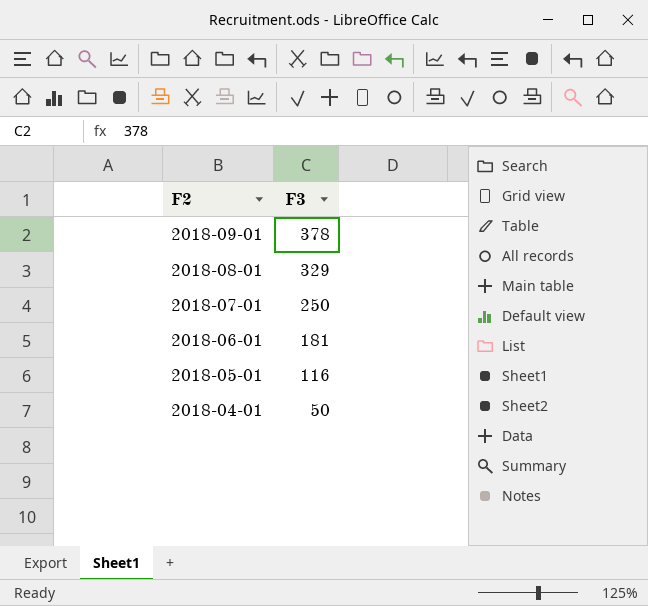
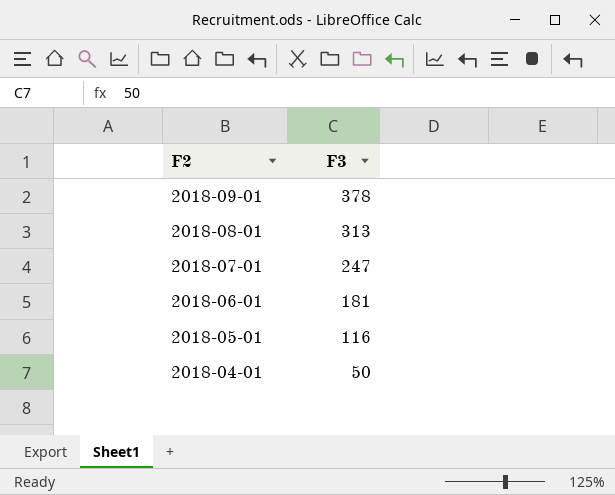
2018-08-01 | F3: 329 -> 313
2018-07-01 | F3: 250 -> 247

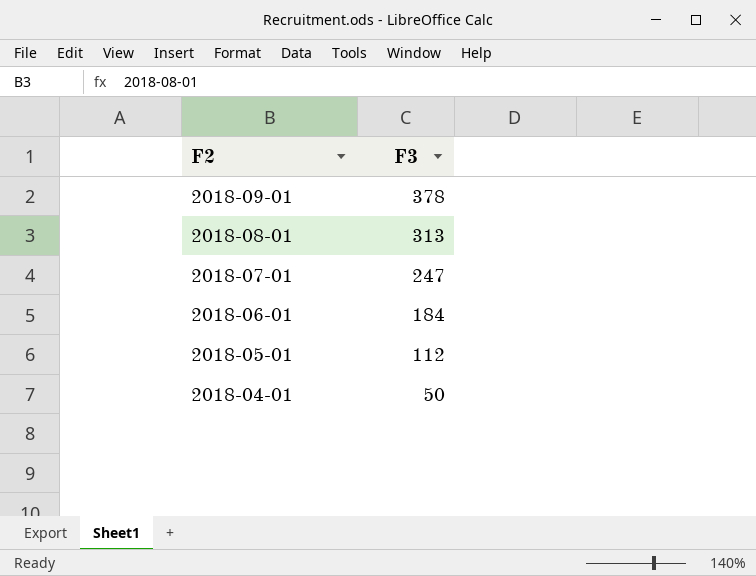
2018-06-01 | F3: 181 -> 184
2018-05-01 | F3: 116 -> 112

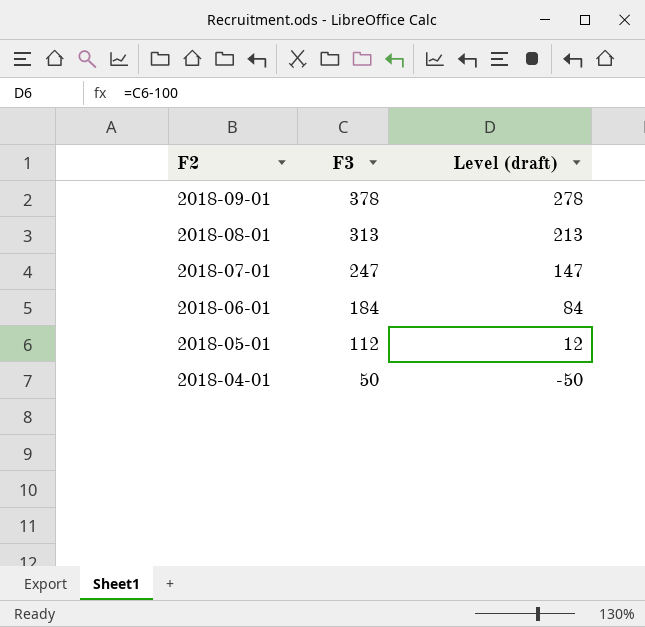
column Level (draft) | formula: none -> [F3] - 100

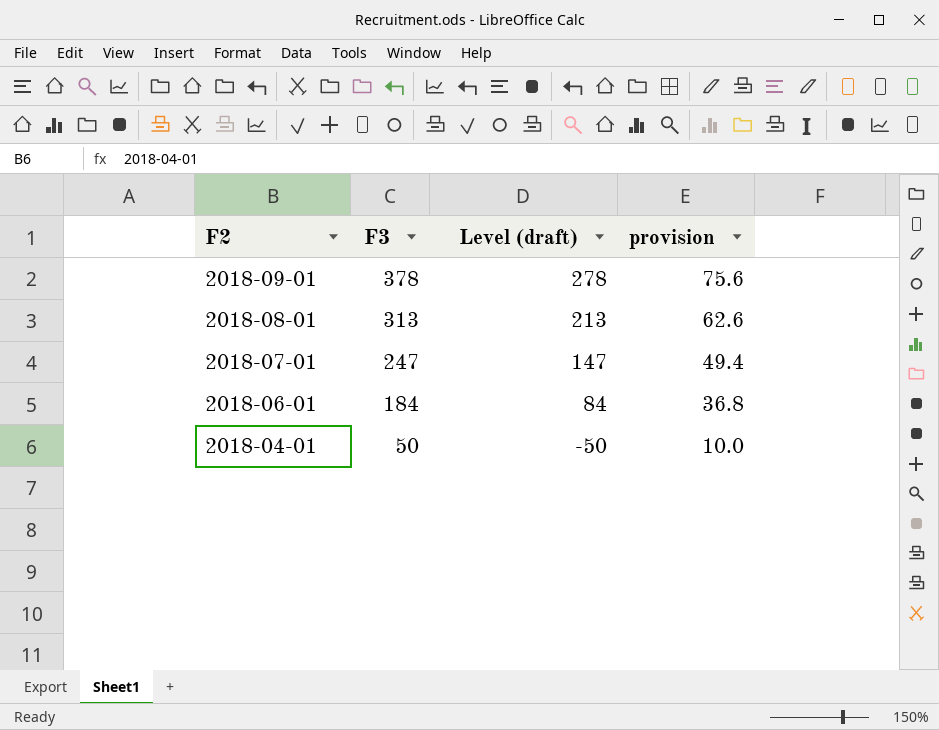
column provision | formula: none -> [F3] * 0.2
row 2018-05-01: 112 | 12 -> none

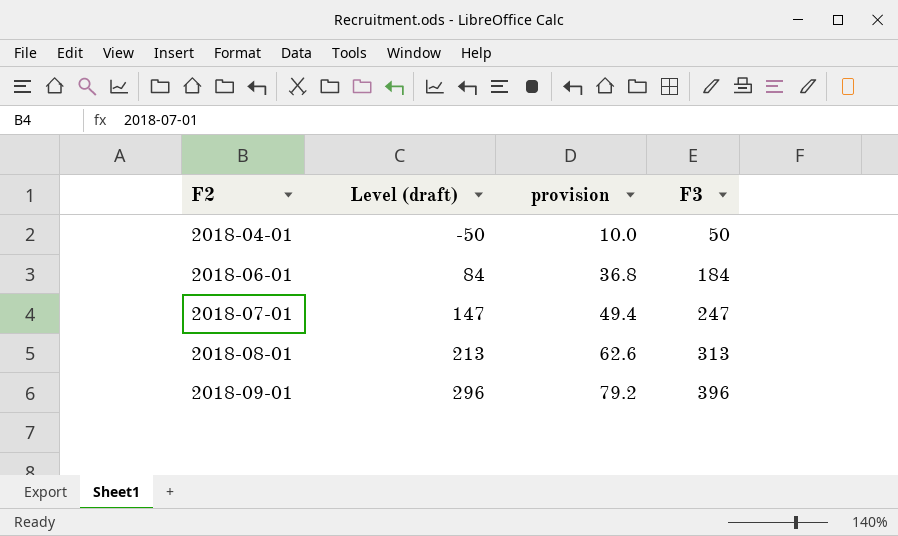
row order: F2 descending -> F2 ascending
column F3 | position: 2 -> 4
2018-09-01 | Level (draft): 278 -> 296
2018-09-01 | provision: 75.6 -> 79.2
2018-09-01 | F3: 378 -> 396

